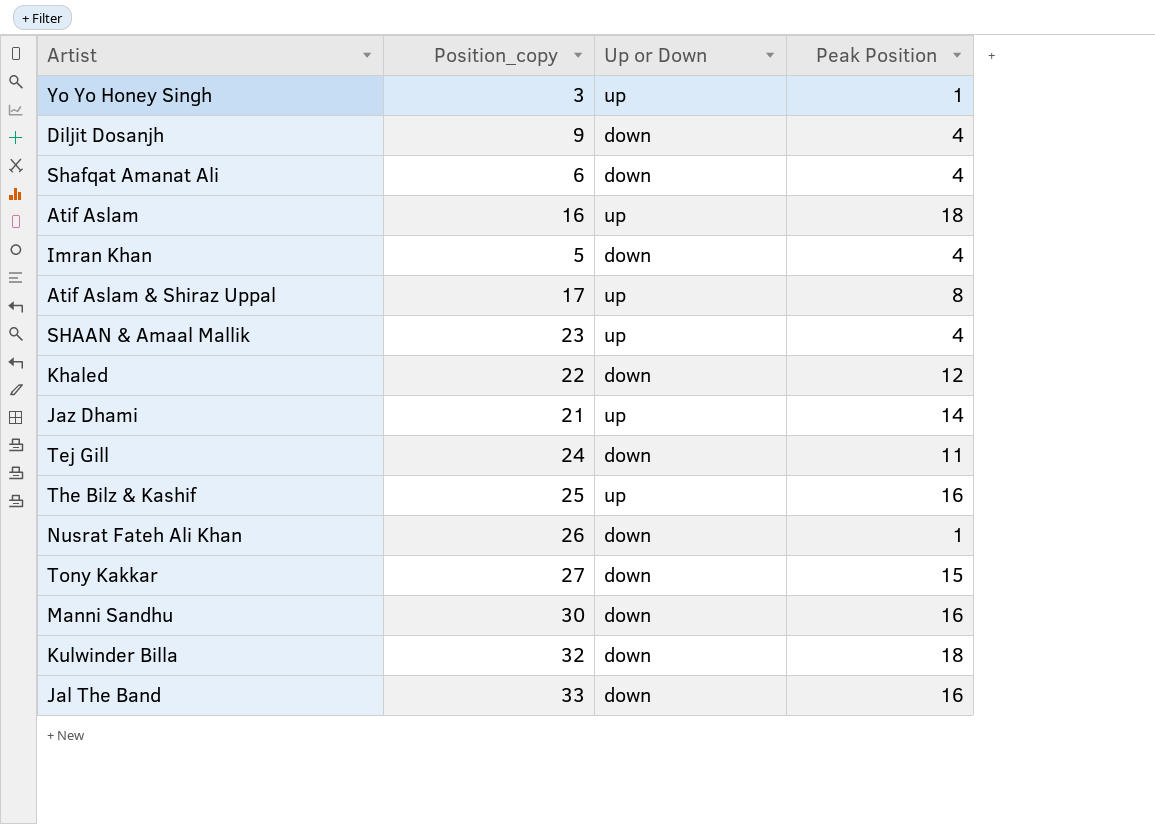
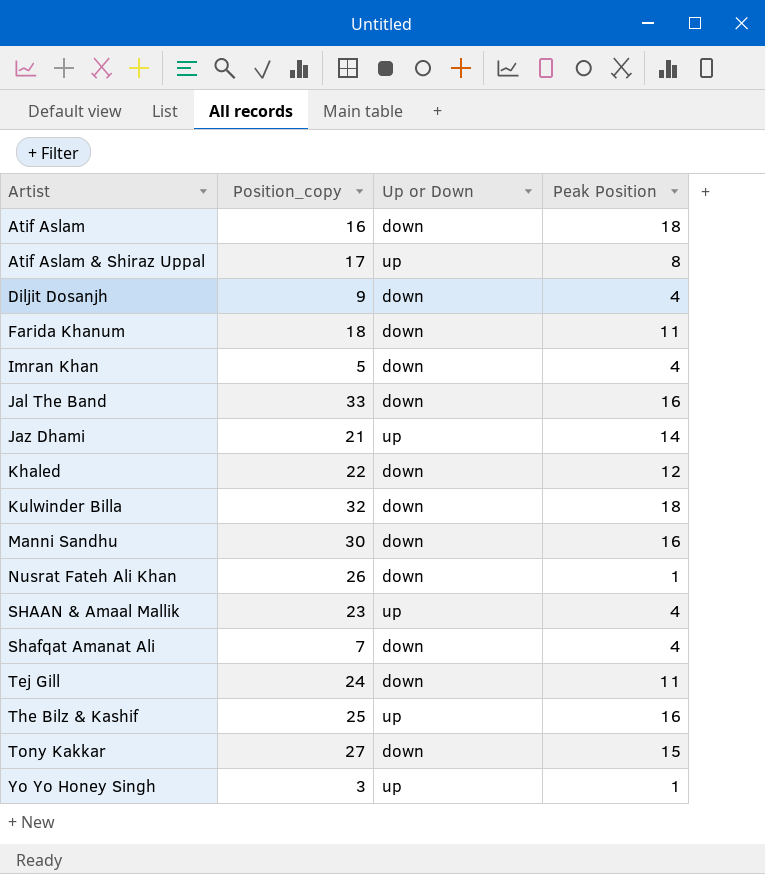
row order: none -> Artist ascending
Atif Aslam | Up or Down: up -> down
row Farida Khanum: none -> 18 | down | 11
Shafqat Amanat Ali | Position_copy: 6 -> 7

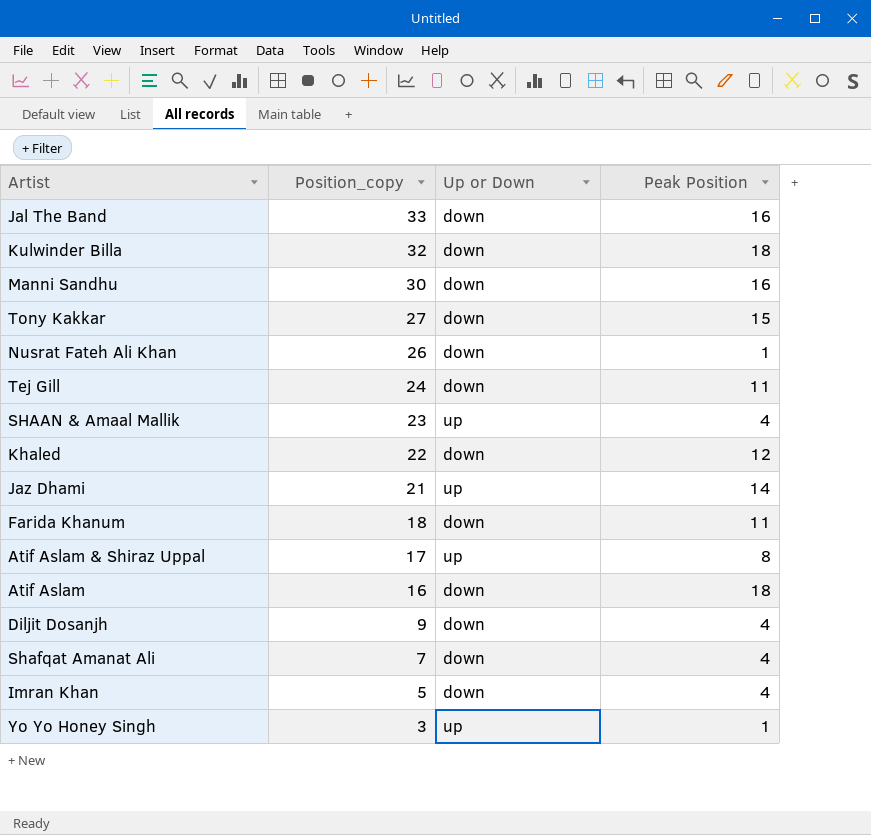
row order: Artist ascending -> Position_copy descending
row The Bilz & Kashif: 25 | up | 16 -> none

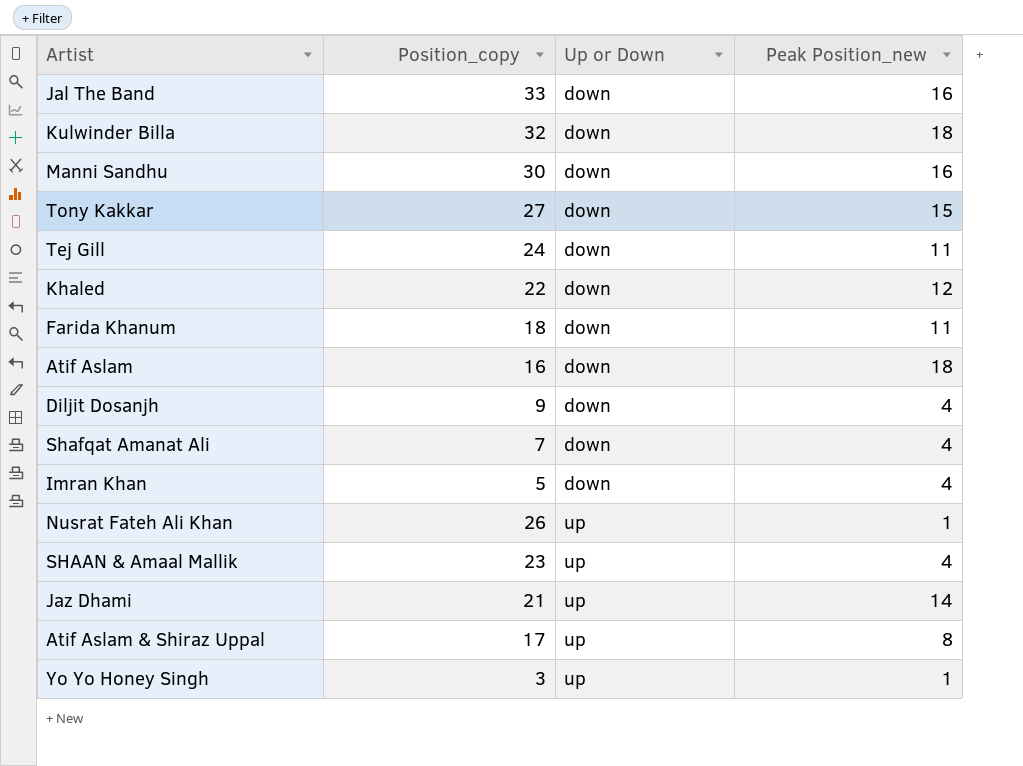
row order: Position_copy descending -> Up or Down ascending
column name: Peak Position -> Peak Position_new
Nusrat Fateh Ali Khan | Up or Down: down -> up

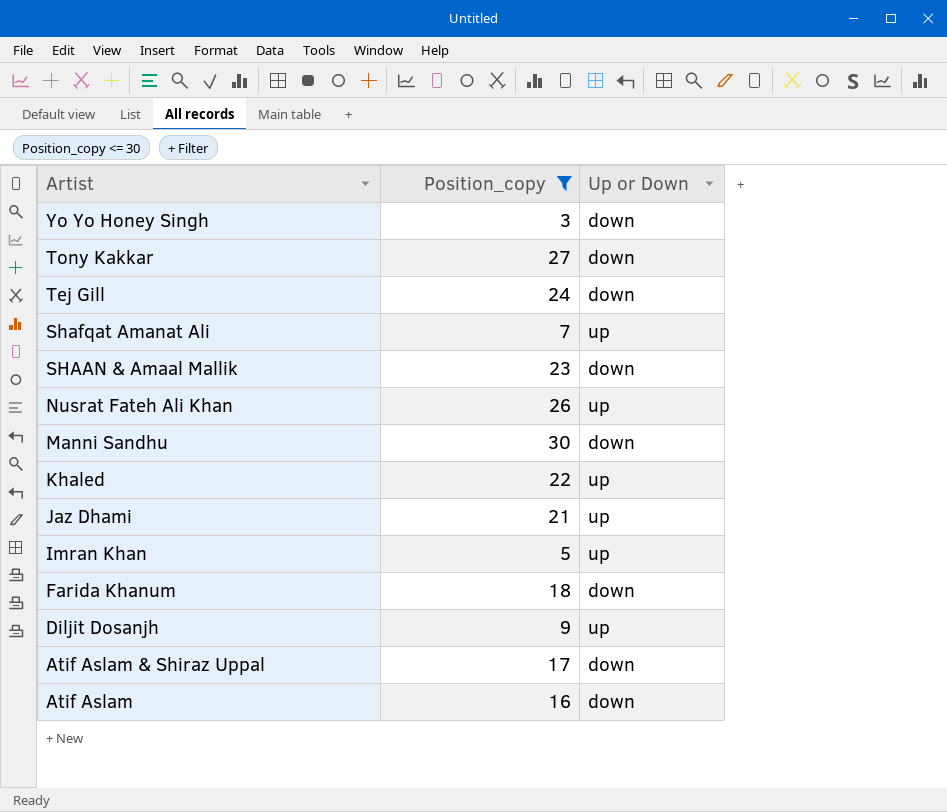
filter: none -> Position_copy <= 30
row order: Up or Down ascending -> Artist descending
column Peak Position_new | position: 4 -> none
Yo Yo Honey Singh | Up or Down: up -> down
Shafqat Amanat Ali | Up or Down: down -> up
SHAAN & Amaal Mallik | Up or Down: up -> down
Khaled | Up or Down: down -> up
Imran Khan | Up or Down: down -> up
Diljit Dosanjh | Up or Down: down -> up
Atif Aslam & Shiraz Uppal | Up or Down: up -> down

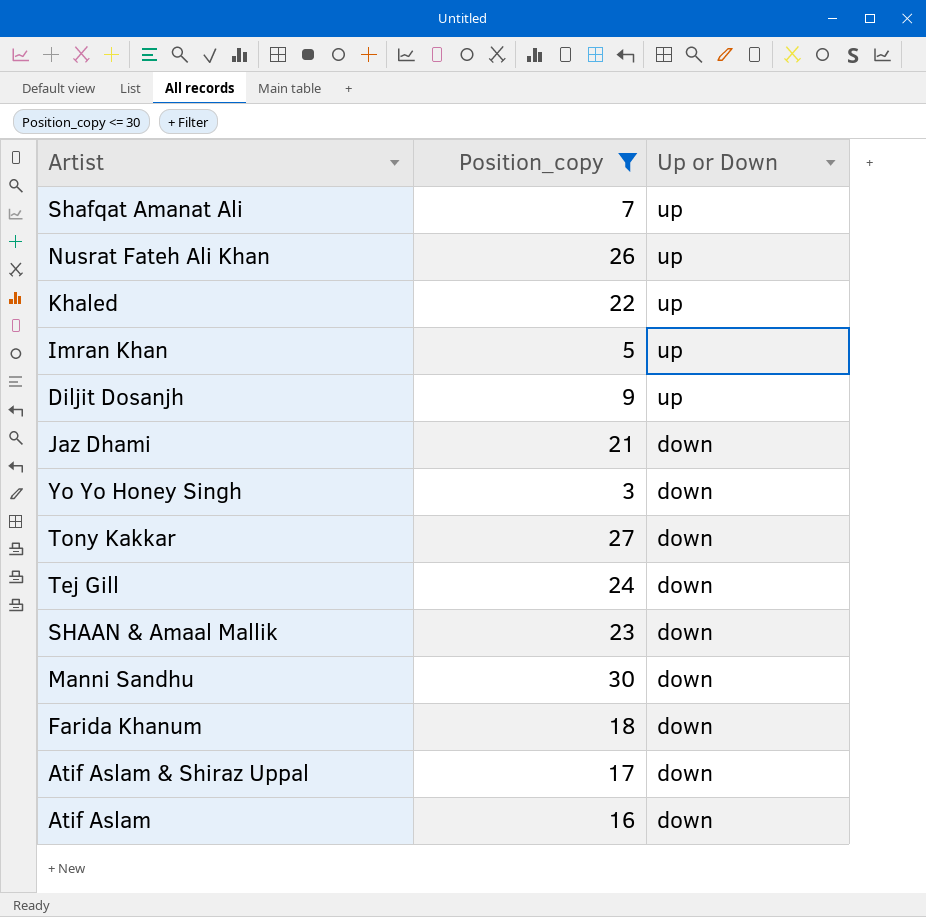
row order: Artist descending -> Up or Down descending
Jaz Dhami | Up or Down: up -> down

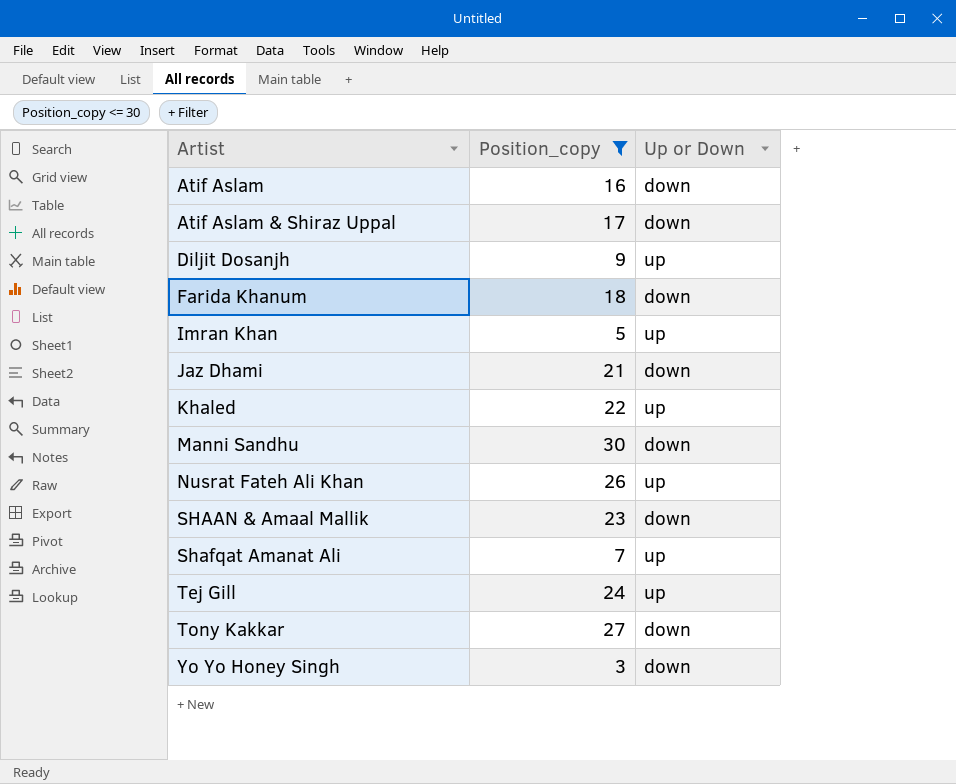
row order: Up or Down descending -> Artist ascending
Tej Gill | Up or Down: down -> up

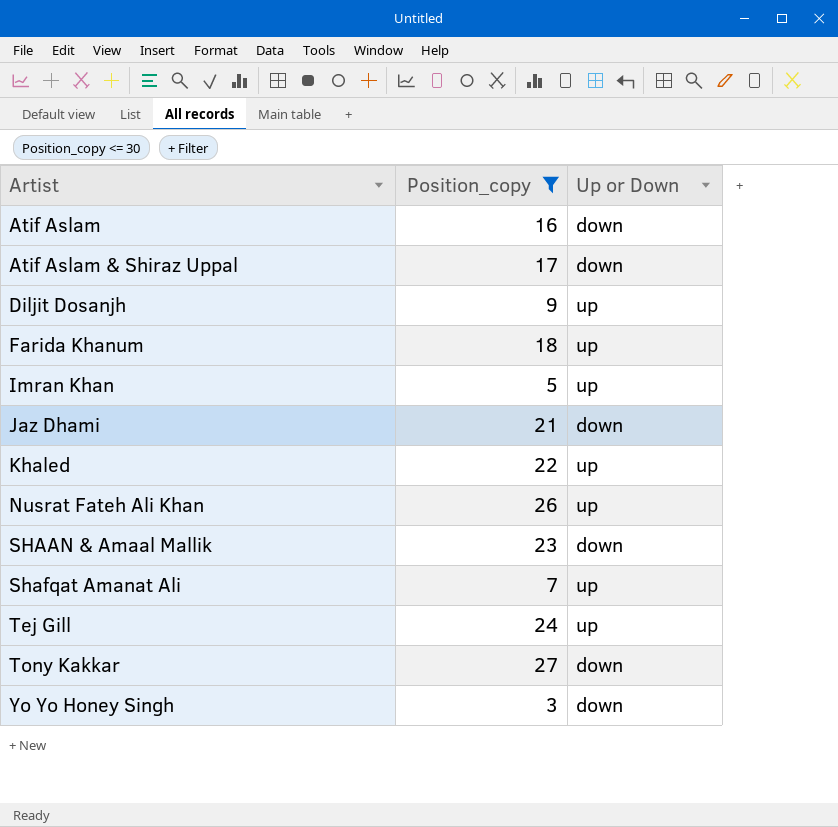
row Manni Sandhu: 30 | down -> none
Farida Khanum | Up or Down: down -> up

